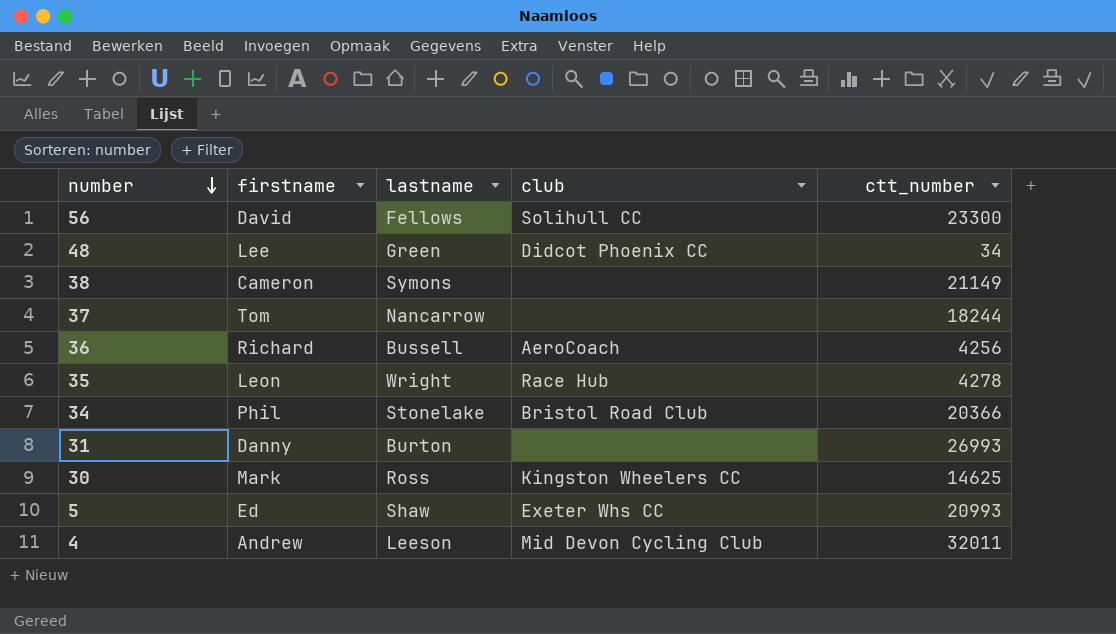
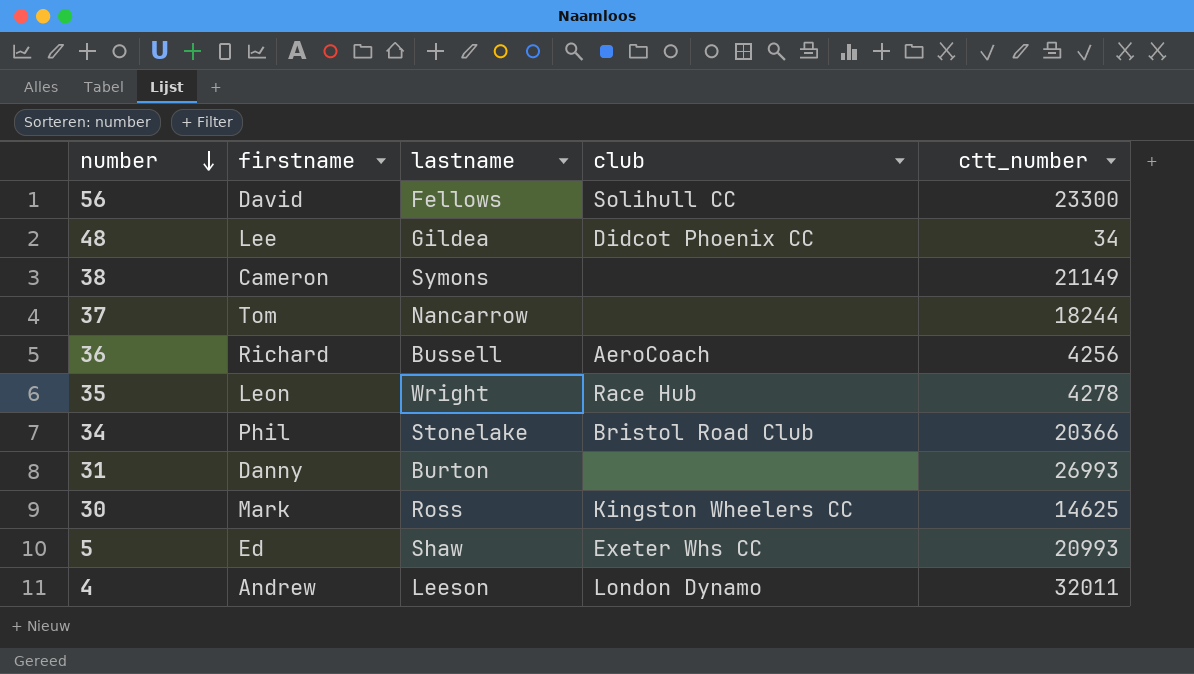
48 | lastname: Green -> Gildea
4 | club: Mid Devon Cycling Club -> London Dynamo

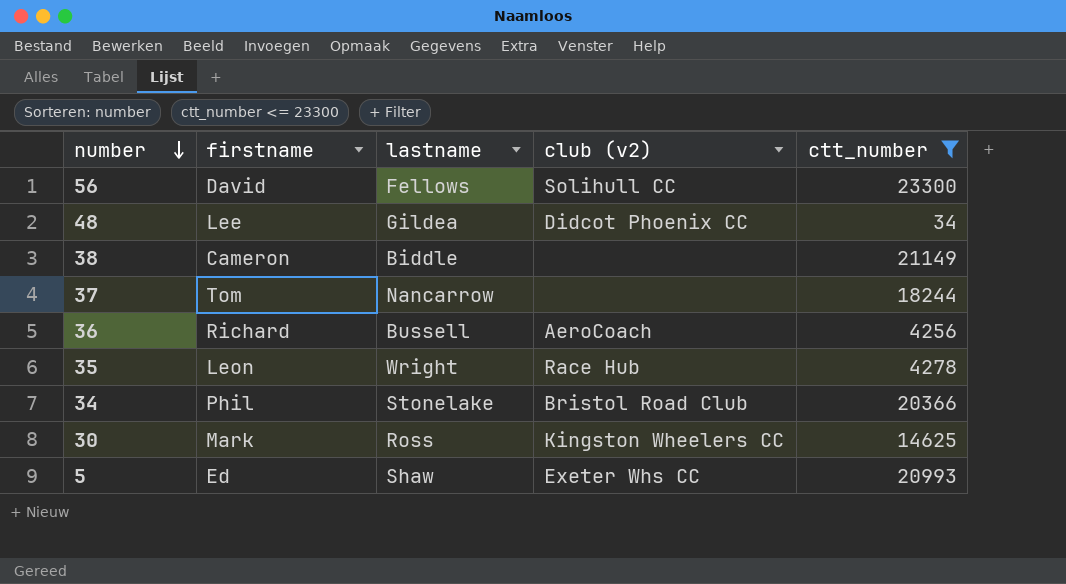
filter: none -> ctt_number <= 23300
column name: club -> club (v2)
38 | lastname: Symons -> Biddle

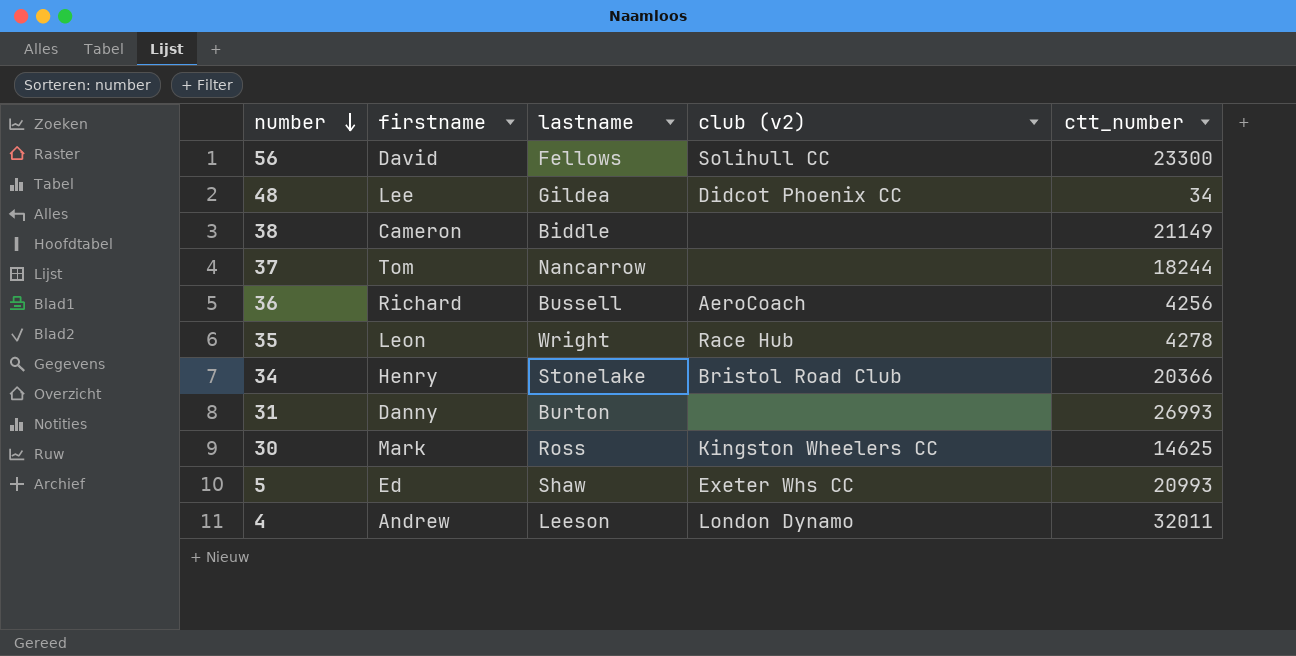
filter: ctt_number <= 23300 -> none
34 | firstname: Phil -> Henry

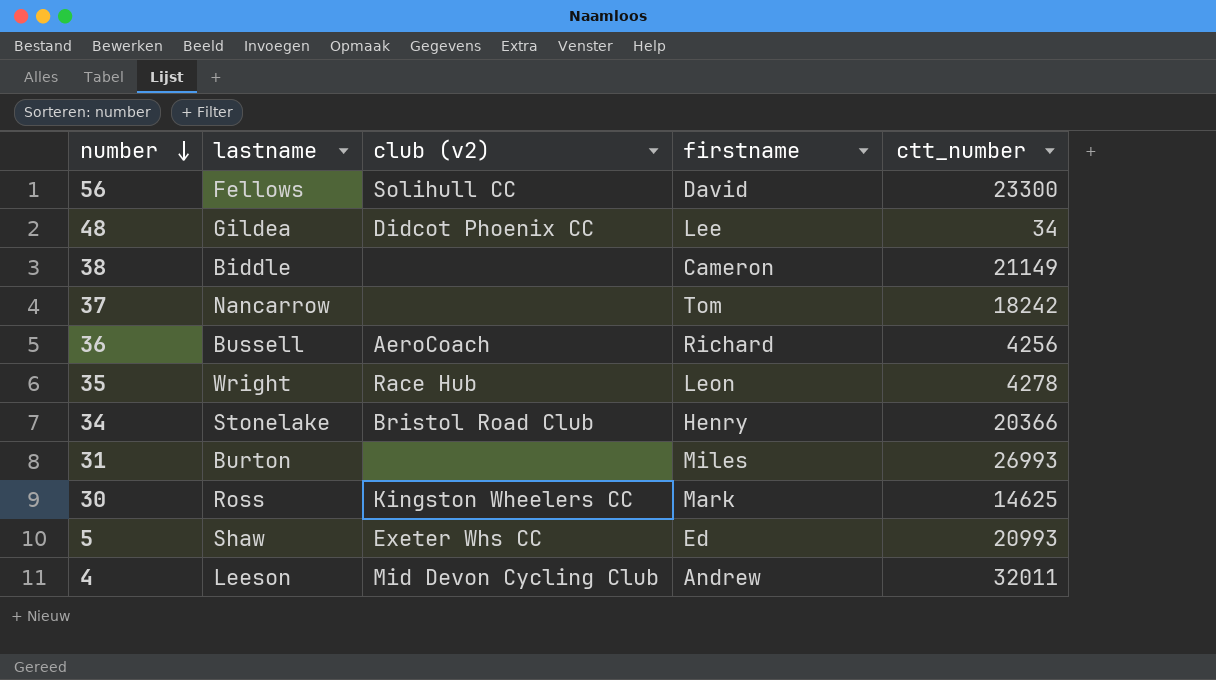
column firstname | position: 2 -> 4
37 | ctt_number: 18244 -> 18242
31 | firstname: Danny -> Miles
4 | club (v2): London Dynamo -> Mid Devon Cycling Club

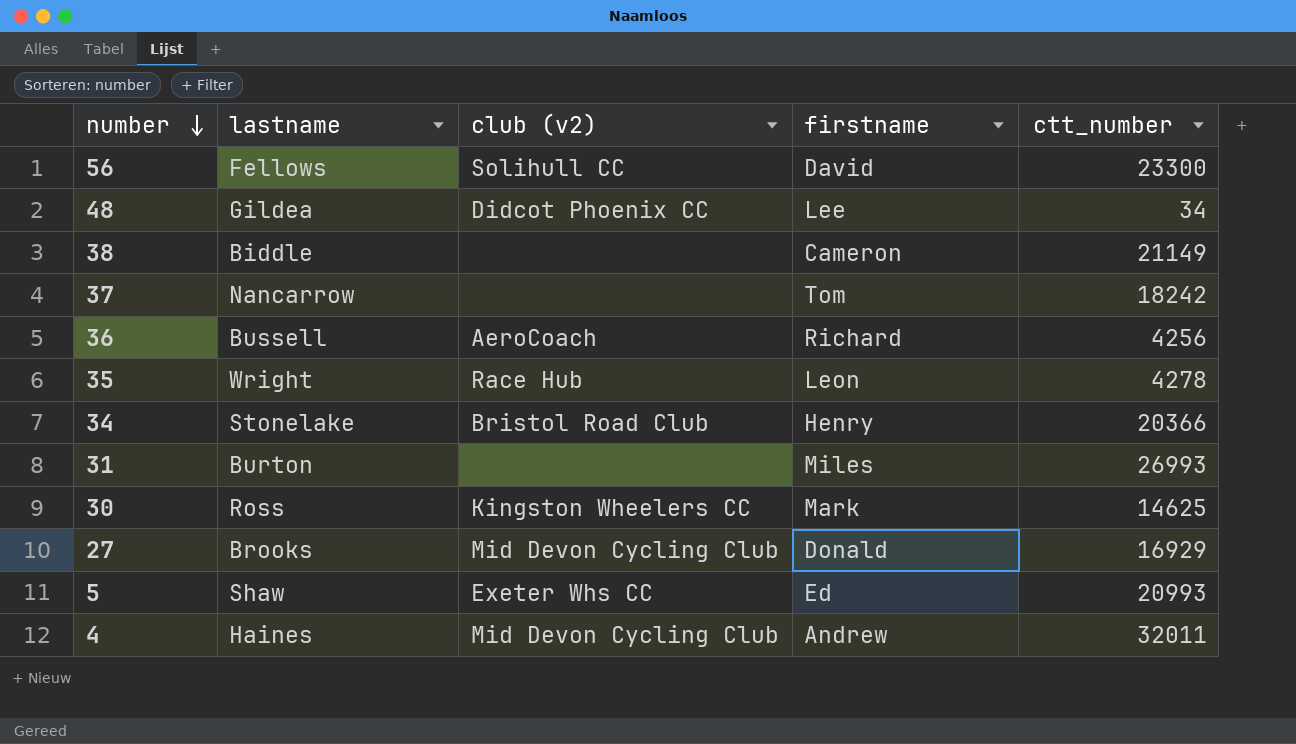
row 27: none -> Brooks | Mid Devon Cycling Club | Donald | 16929
4 | lastname: Leeson -> Haines

